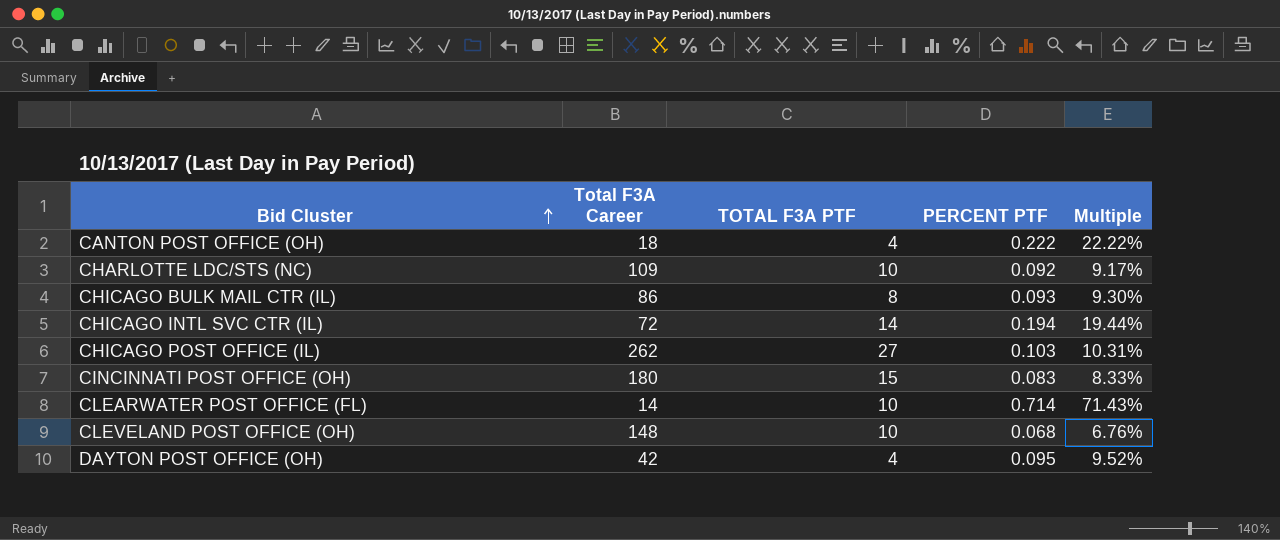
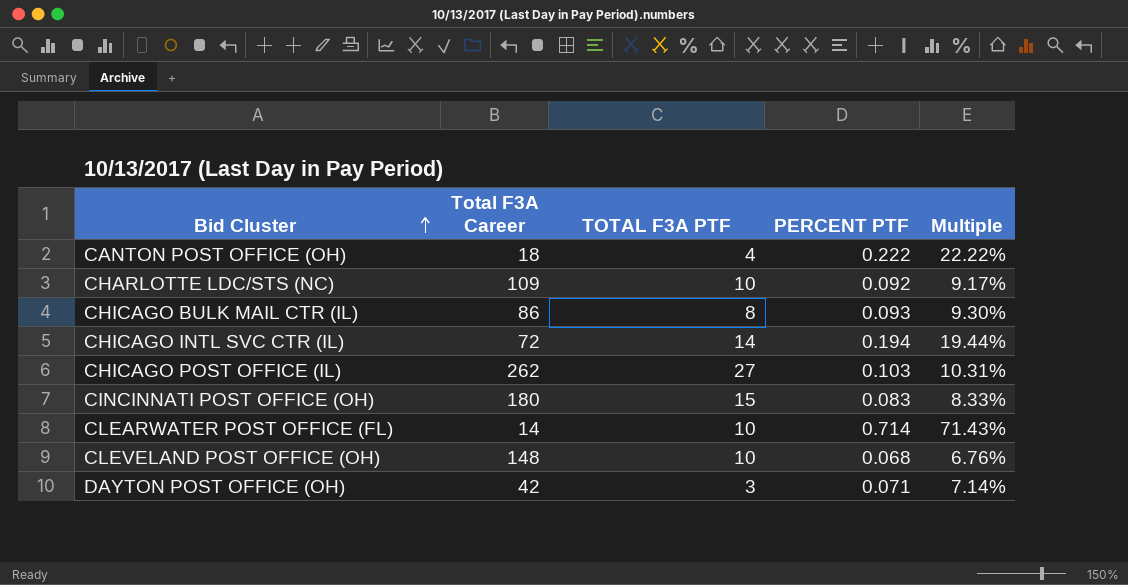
DAYTON POST OFFICE (OH) | TOTAL F3A PTF: 4 -> 3
DAYTON POST OFFICE (OH) | PERCENT PTF: 0.095 -> 0.071
DAYTON POST OFFICE (OH) | Multiple: 9.52% -> 7.14%

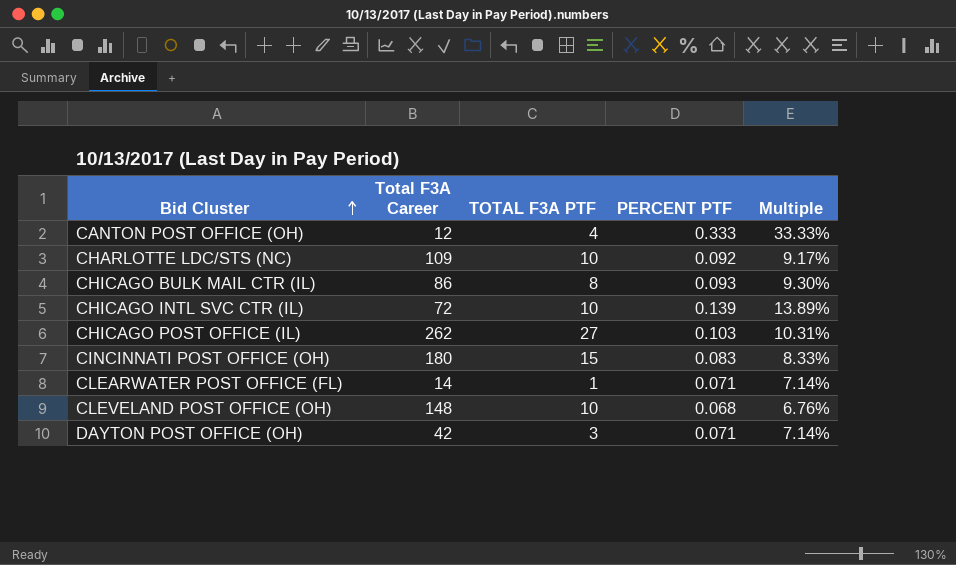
CANTON POST OFFICE (OH) | Total F3A Career: 18 -> 12
CANTON POST OFFICE (OH) | PERCENT PTF: 0.222 -> 0.333
CANTON POST OFFICE (OH) | Multiple: 22.22% -> 33.33%
CHICAGO INTL SVC CTR (IL) | TOTAL F3A PTF: 14 -> 10
CHICAGO INTL SVC CTR (IL) | PERCENT PTF: 0.194 -> 0.139
CHICAGO INTL SVC CTR (IL) | Multiple: 19.44% -> 13.89%
CLEARWATER POST OFFICE (FL) | TOTAL F3A PTF: 10 -> 1
CLEARWATER POST OFFICE (FL) | PERCENT PTF: 0.714 -> 0.071
CLEARWATER POST OFFICE (FL) | Multiple: 71.43% -> 7.14%

